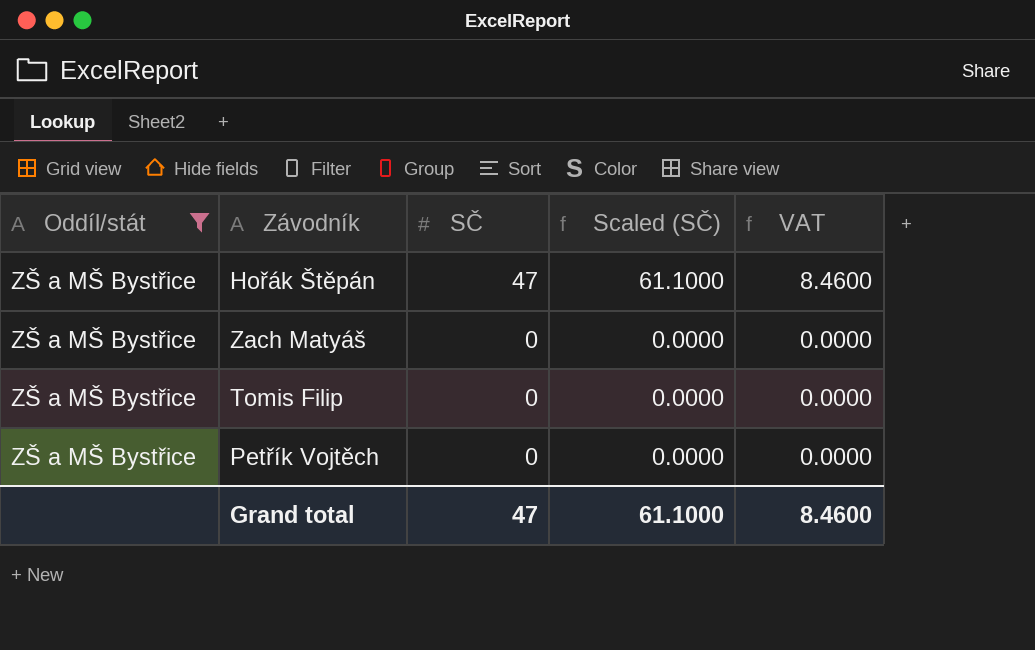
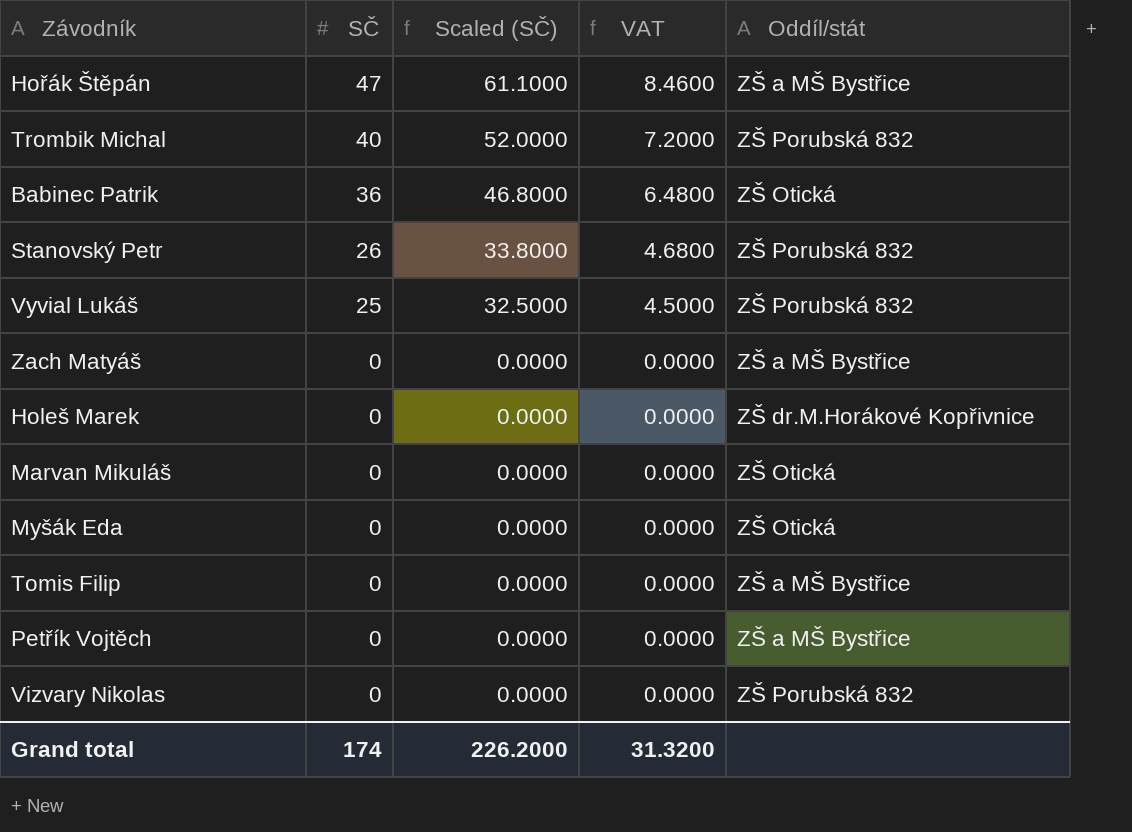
filter: Oddíl/stát = ZŠ a MŠ Bystřice -> none
column Oddíl/stát | position: 1 -> 5
Grand total | SČ: 47 -> 174
Grand total | Scaled (SČ): 61.1000 -> 226.2000
Grand total | VAT: 8.4600 -> 31.3200

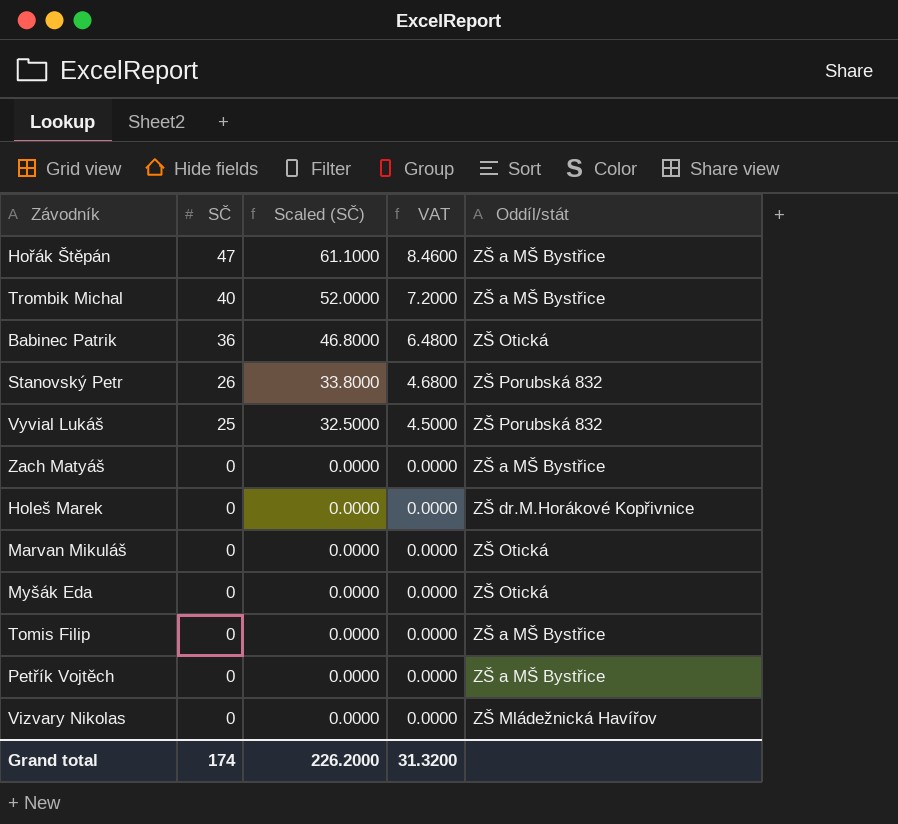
Trombik Michal | Oddíl/stát: ZŠ Porubská 832 -> ZŠ a MŠ Bystřice
Vizvary Nikolas | Oddíl/stát: ZŠ Porubská 832 -> ZŠ Mládežnická Havířov

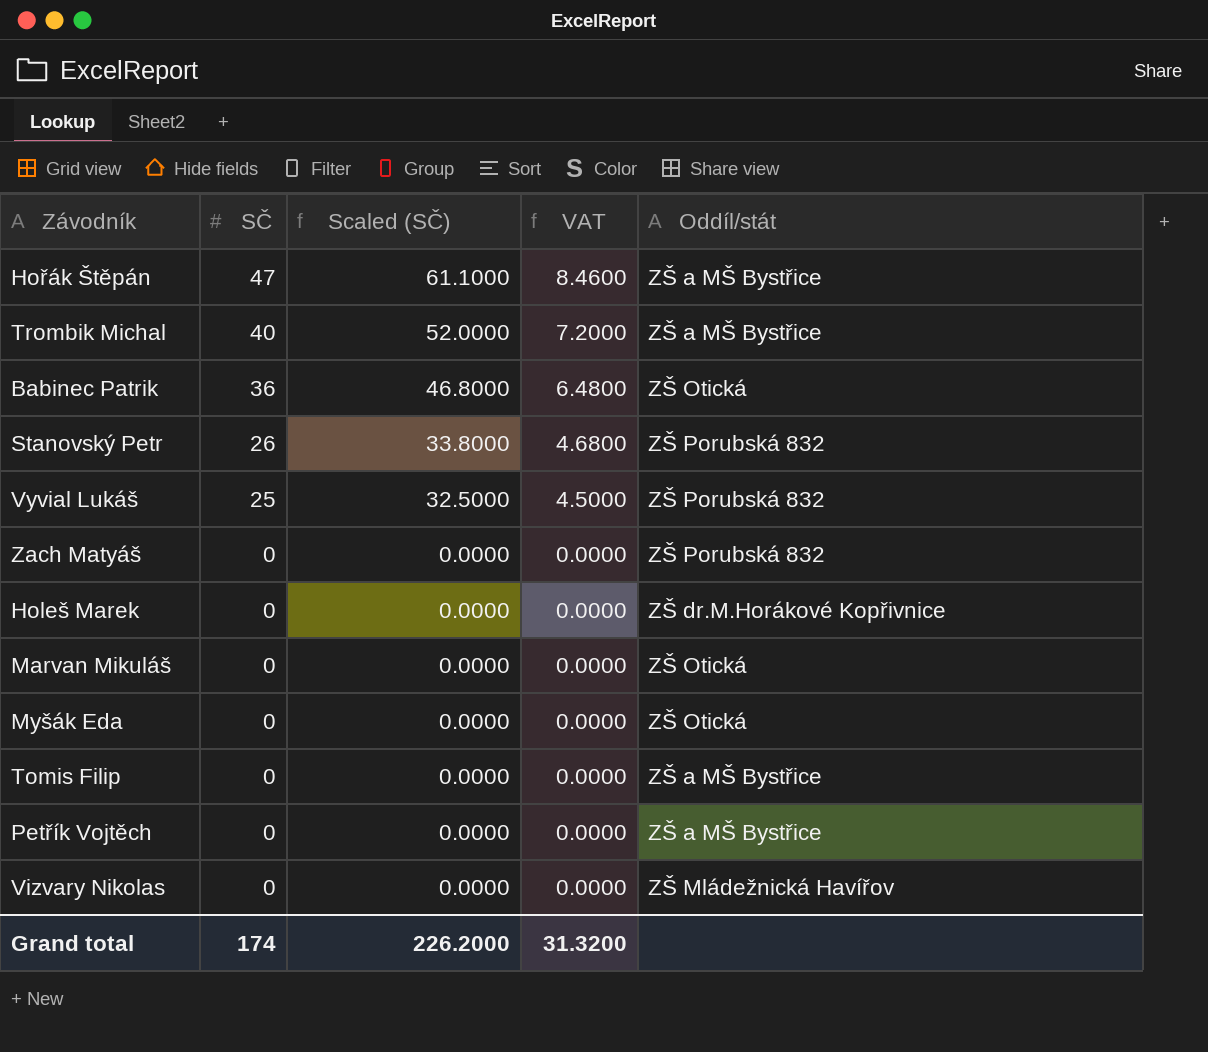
Zach Matyáš | Oddíl/stát: ZŠ a MŠ Bystřice -> ZŠ Porubská 832

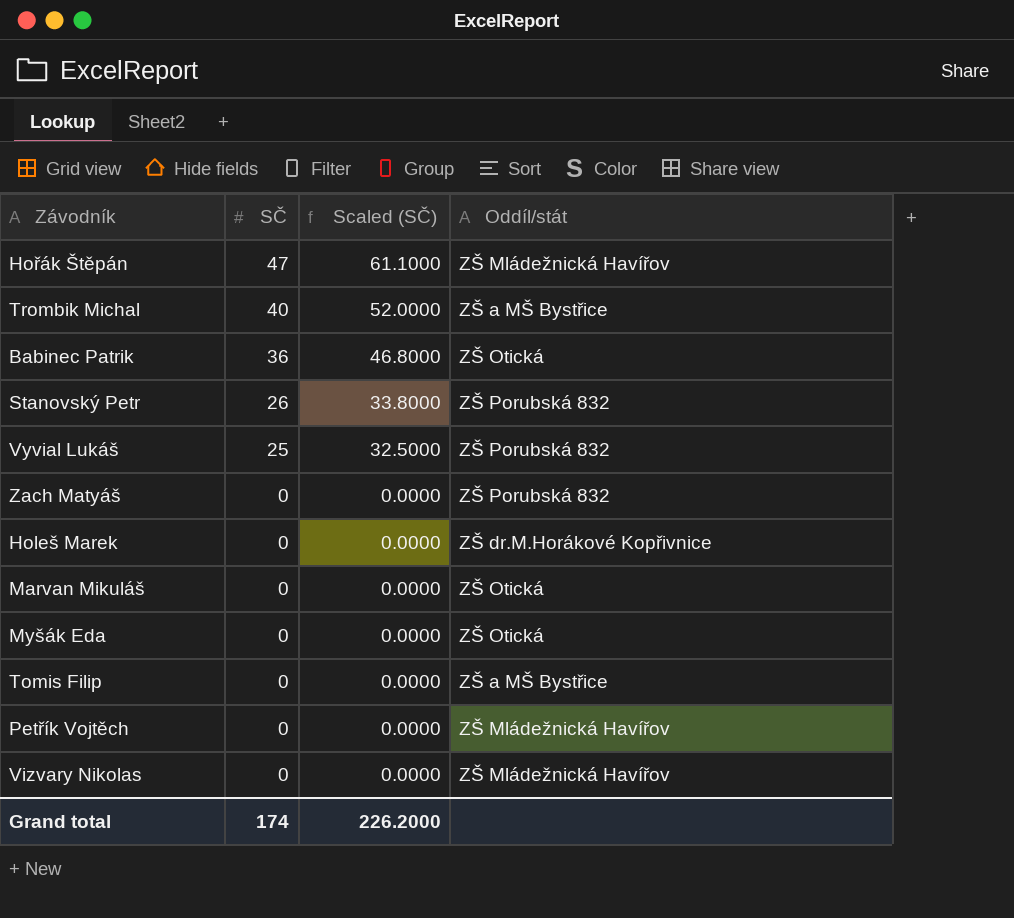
column VAT | formula: [SČ] * 0.18 -> none
Hořák Štěpán | Oddíl/stát: ZŠ a MŠ Bystřice -> ZŠ Mládežnická Havířov
Petřík Vojtěch | Oddíl/stát: ZŠ a MŠ Bystřice -> ZŠ Mládežnická Havířov

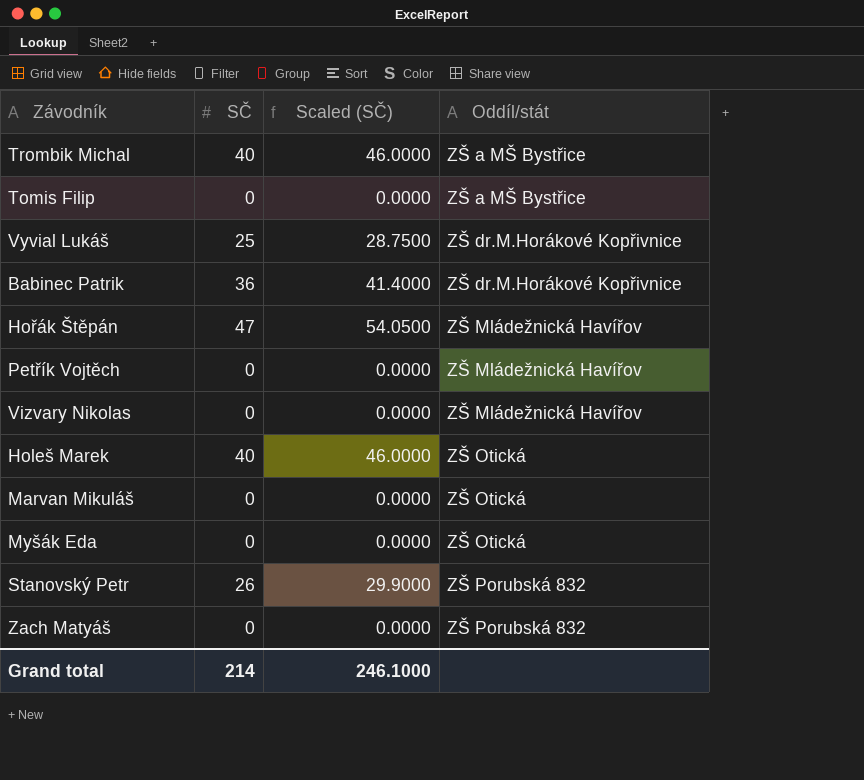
row order: SČ descending -> Oddíl/stát ascending
column Scaled (SČ) | formula: [SČ] * 1.3 -> [SČ] * 1.15
Vyvial Lukáš | Oddíl/stát: ZŠ Porubská 832 -> ZŠ dr.M.Horákové Kopřivnice
Babinec Patrik | Oddíl/stát: ZŠ Otická -> ZŠ dr.M.Horákové Kopřivnice
Holeš Marek | SČ: 0 -> 40
Holeš Marek | Oddíl/stát: ZŠ dr.M.Horákové Kopřivnice -> ZŠ Otická
Grand total | SČ: 174 -> 214
Grand total | Scaled (SČ): 226.2000 -> 246.1000

